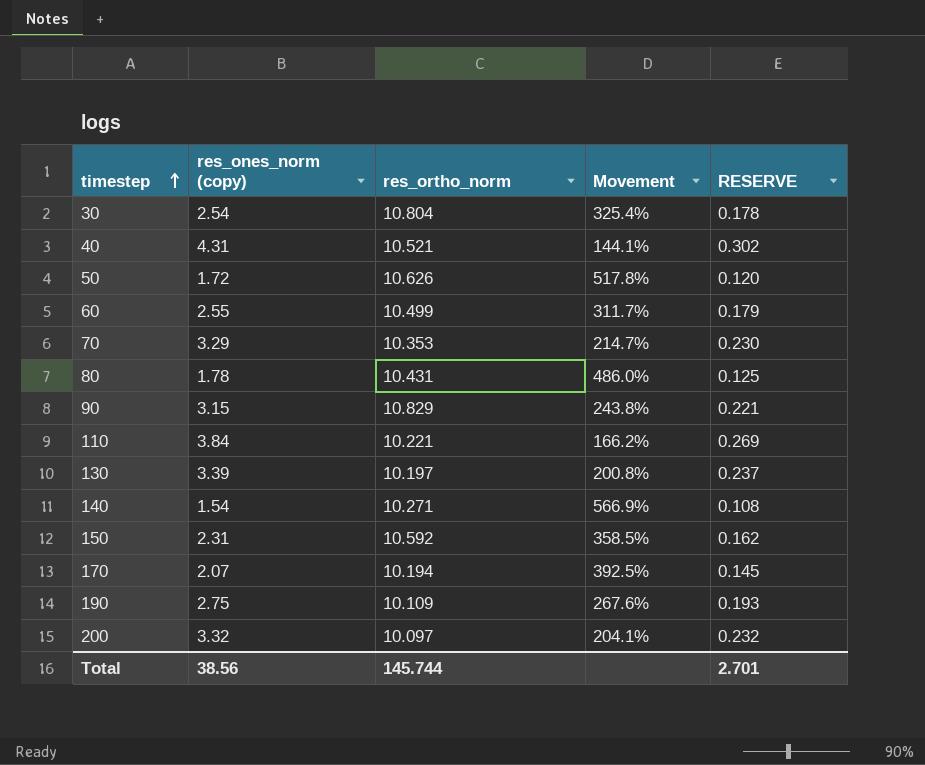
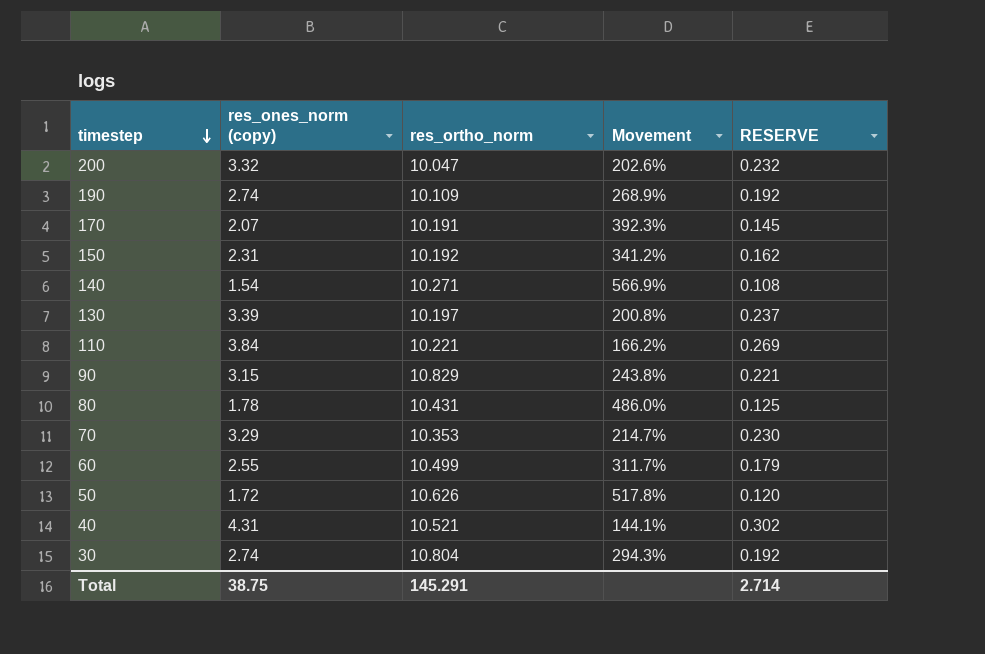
row order: timestep ascending -> timestep descending
200 | res_ortho_norm: 10.097 -> 10.047
200 | Movement: 204.1% -> 202.6%
190 | res_ones_norm (copy): 2.75 -> 2.74
190 | Movement: 267.6% -> 268.9%
190 | RESERVE: 0.193 -> 0.192
170 | res_ortho_norm: 10.194 -> 10.191
170 | Movement: 392.5% -> 392.3%
150 | res_ortho_norm: 10.592 -> 10.192
150 | Movement: 358.5% -> 341.2%
30 | res_ones_norm (copy): 2.54 -> 2.74
30 | Movement: 325.4% -> 294.3%
30 | RESERVE: 0.178 -> 0.192
Total | res_ones_norm (copy): 38.56 -> 38.75
Total | res_ortho_norm: 145.744 -> 145.291
Total | RESERVE: 2.701 -> 2.714

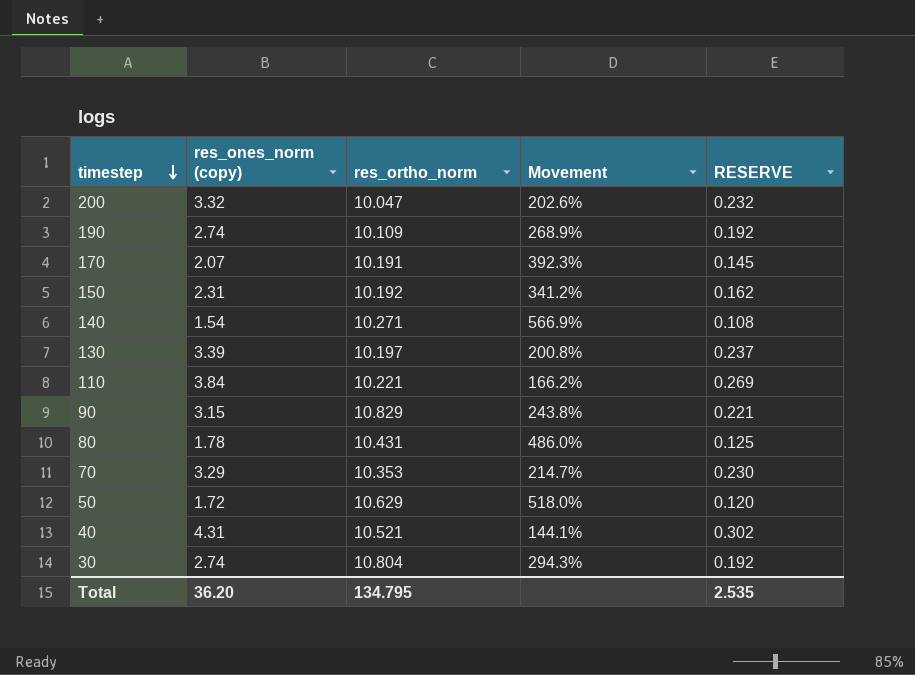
row 60: 2.55 | 10.499 | 311.7% | 0.179 -> none
50 | res_ortho_norm: 10.626 -> 10.629
50 | Movement: 517.8% -> 518.0%
Total | res_ones_norm (copy): 38.75 -> 36.20
Total | res_ortho_norm: 145.291 -> 134.795
Total | RESERVE: 2.714 -> 2.535

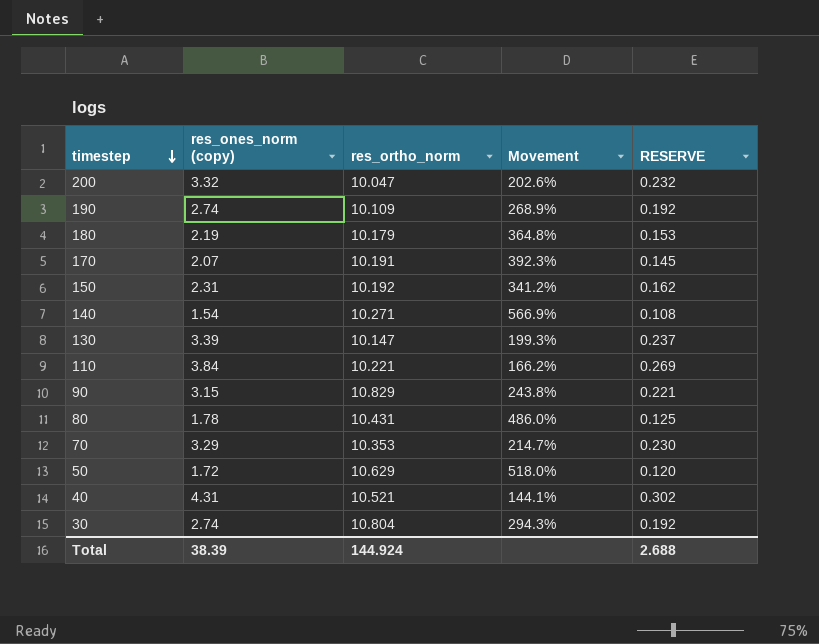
row 180: none -> 2.19 | 10.179 | 364.8% | 0.153
130 | res_ortho_norm: 10.197 -> 10.147
130 | Movement: 200.8% -> 199.3%
Total | res_ones_norm (copy): 36.20 -> 38.39
Total | res_ortho_norm: 134.795 -> 144.924
Total | RESERVE: 2.535 -> 2.688

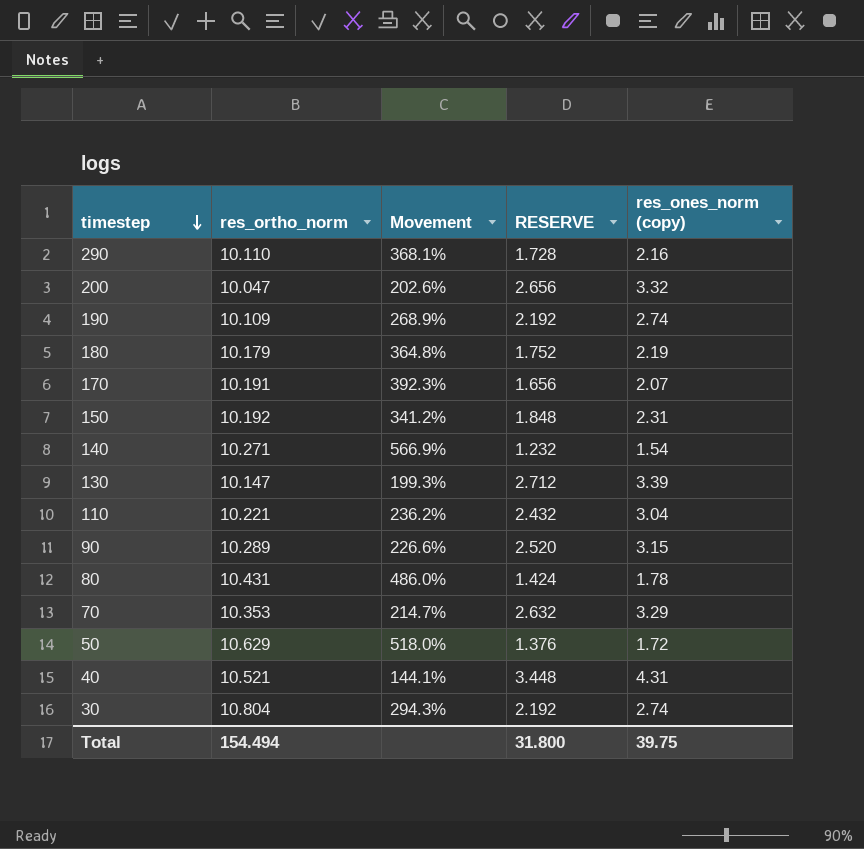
column RESERVE | formula: [res_ones_norm (copy)] * 0.07 -> [res_ones_norm (copy)] * 0.8
column res_ones_norm (copy) | position: 2 -> 5
row 290: none -> 10.110 | 368.1% | 1.728 | 2.16
110 | Movement: 166.2% -> 236.2%
110 | res_ones_norm (copy): 3.84 -> 3.04
90 | res_ortho_norm: 10.829 -> 10.289
90 | Movement: 243.8% -> 226.6%
Total | res_ortho_norm: 144.924 -> 154.494
Total | RESERVE: 2.688 -> 31.800
Total | res_ones_norm (copy): 38.39 -> 39.75

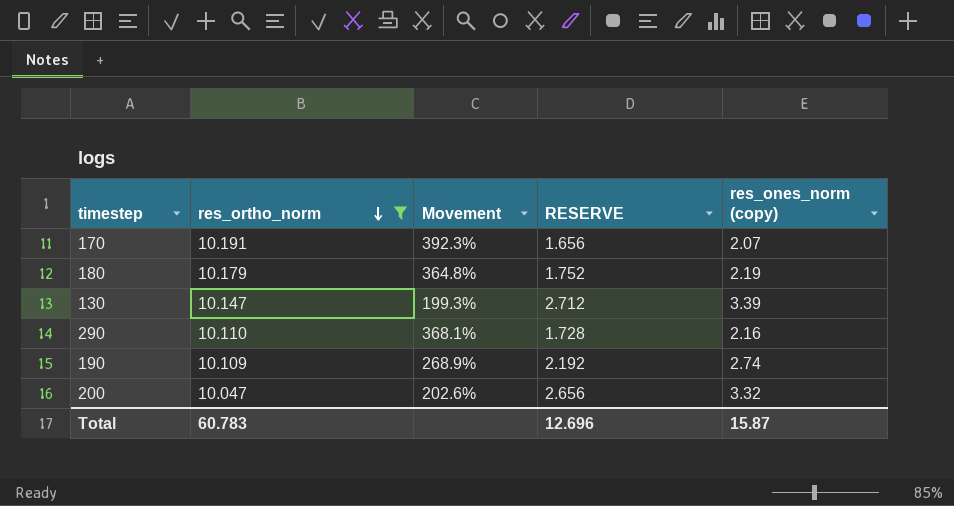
filter: none -> res_ortho_norm <= 10.191
row order: timestep descending -> res_ortho_norm descending
Total | res_ortho_norm: 154.494 -> 60.783
Total | RESERVE: 31.800 -> 12.696
Total | res_ones_norm (copy): 39.75 -> 15.87

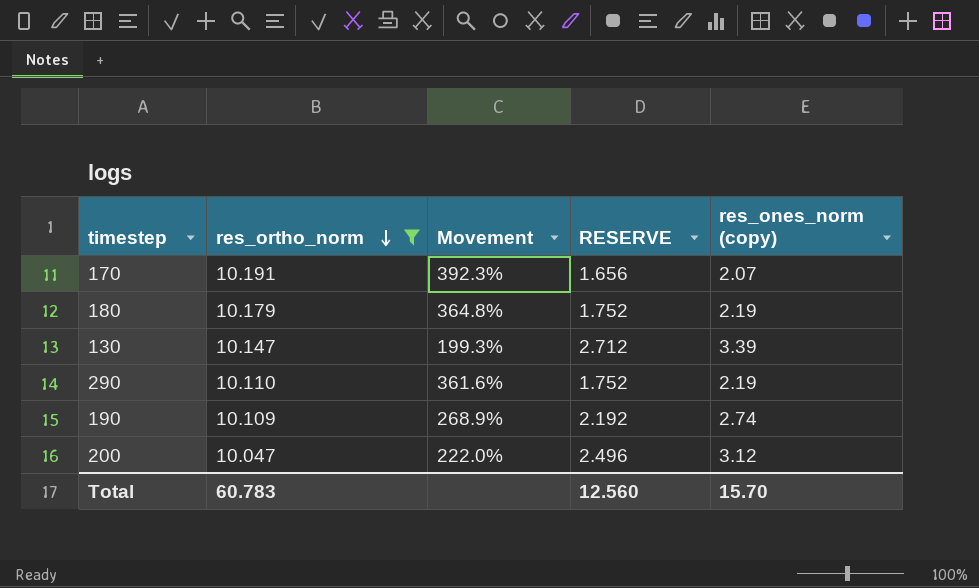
290 | Movement: 368.1% -> 361.6%
290 | RESERVE: 1.728 -> 1.752
290 | res_ones_norm (copy): 2.16 -> 2.19
200 | Movement: 202.6% -> 222.0%
200 | RESERVE: 2.656 -> 2.496
200 | res_ones_norm (copy): 3.32 -> 3.12
Total | RESERVE: 12.696 -> 12.560
Total | res_ones_norm (copy): 15.87 -> 15.70

